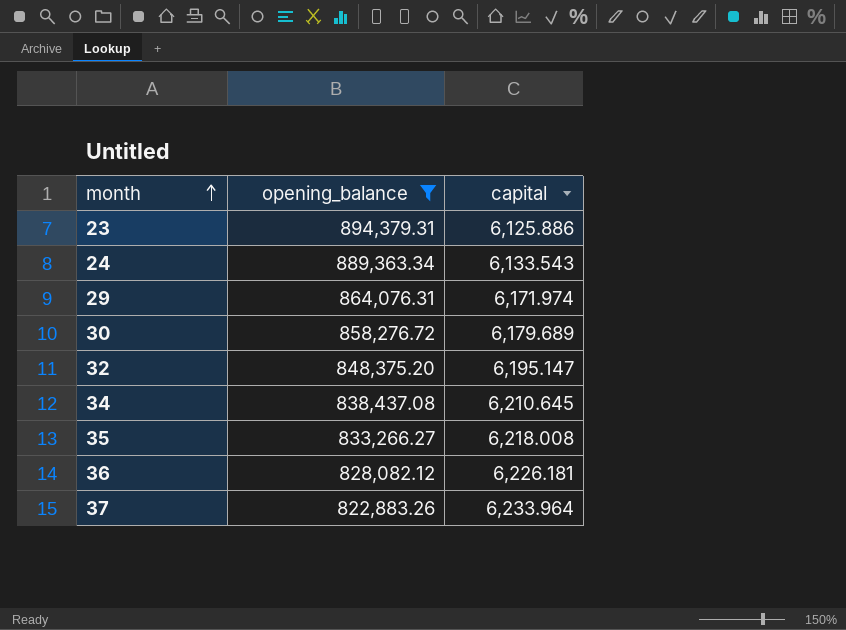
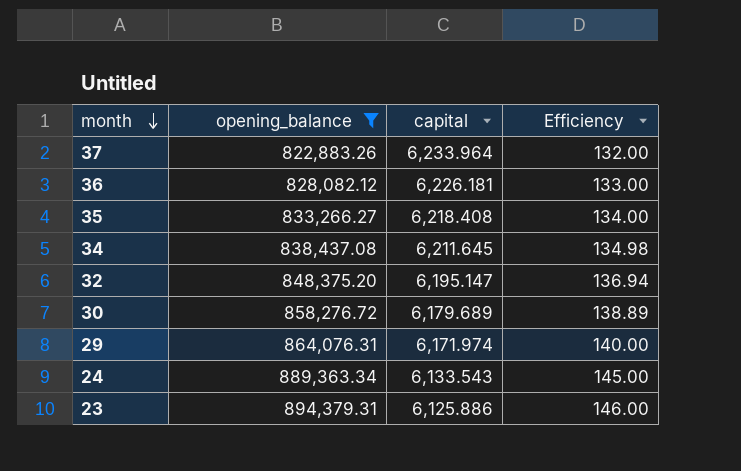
row order: month ascending -> month descending
column Efficiency | formula: none -> [opening_balance] / [capital]
35 | capital: 6,218.008 -> 6,218.408
34 | capital: 6,210.645 -> 6,211.645

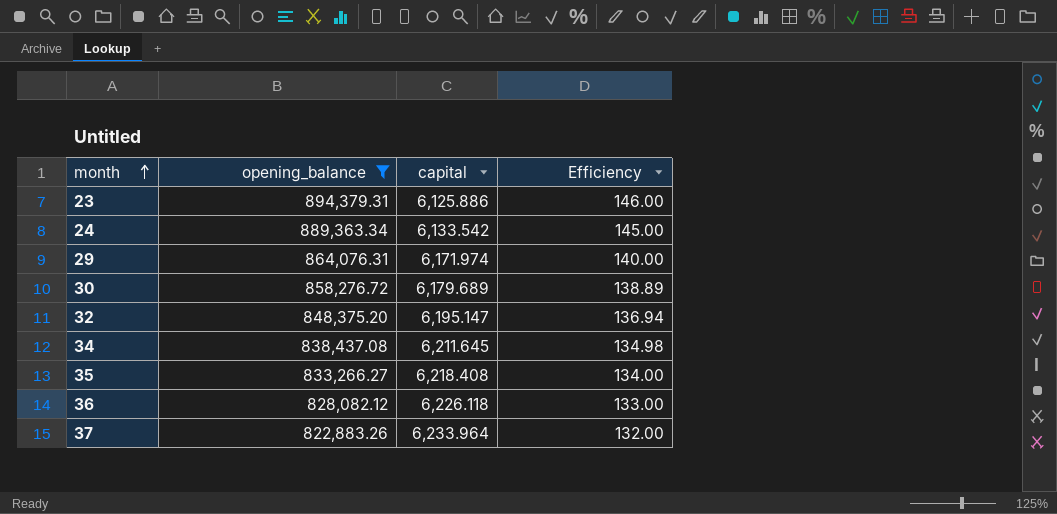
row order: month descending -> month ascending
24 | capital: 6,133.543 -> 6,133.542
36 | capital: 6,226.181 -> 6,226.118

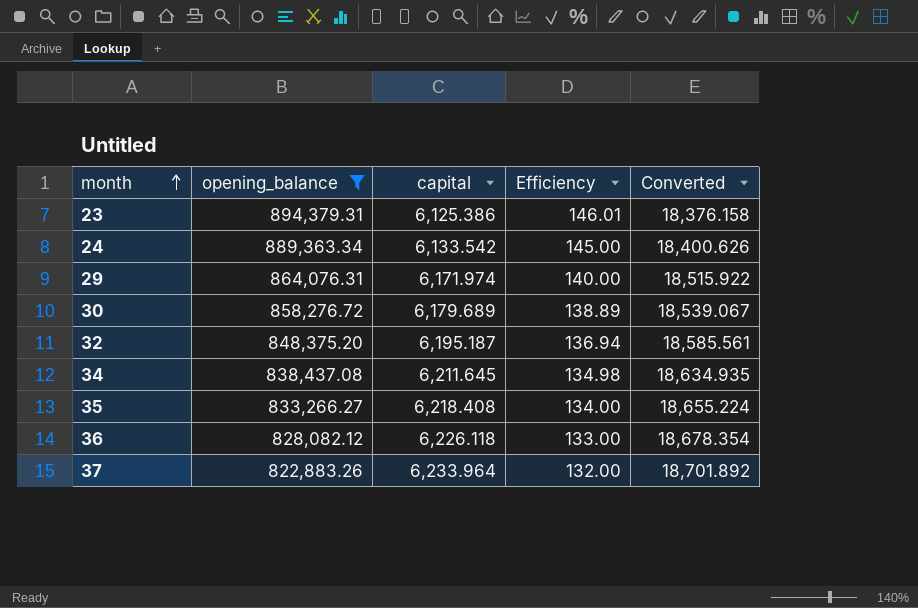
column Converted | formula: none -> [capital] * 3
23 | capital: 6,125.886 -> 6,125.386
23 | Efficiency: 146.00 -> 146.01
32 | capital: 6,195.147 -> 6,195.187

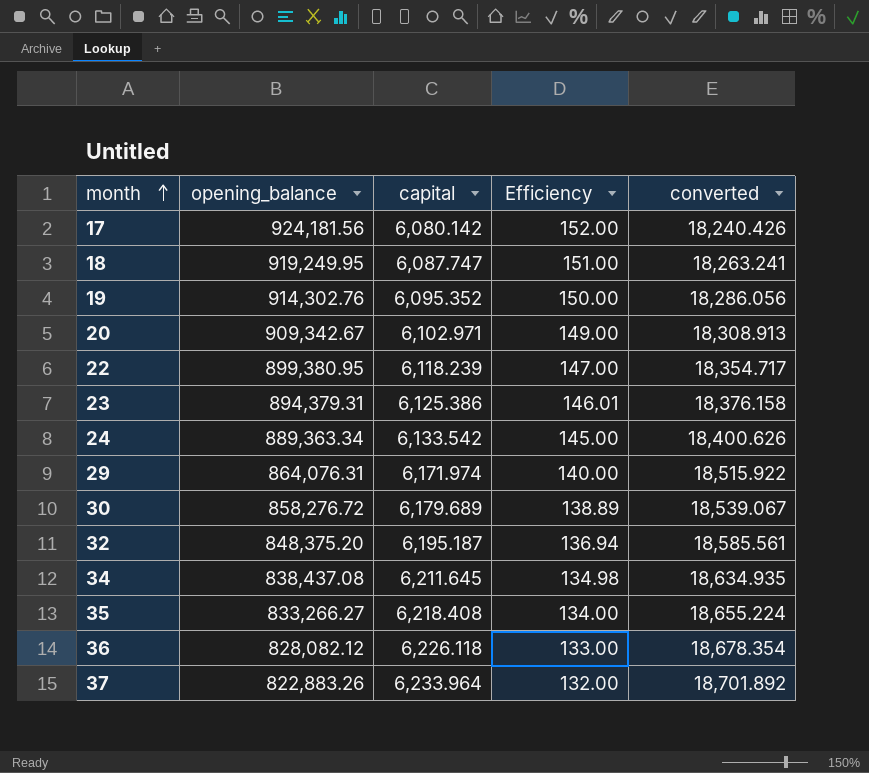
filter: opening_balance <= 894,379.31 -> none
column name: Converted -> converted

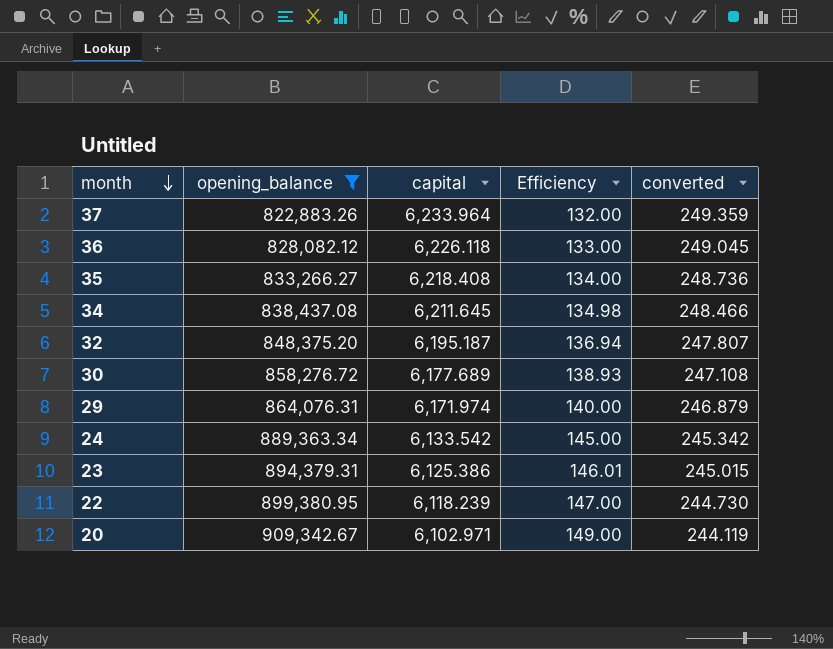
filter: none -> opening_balance <= 909,342.67
row order: month ascending -> month descending
column converted | formula: [capital] * 3 -> [capital] * 0.04
30 | capital: 6,179.689 -> 6,177.689
30 | Efficiency: 138.89 -> 138.93

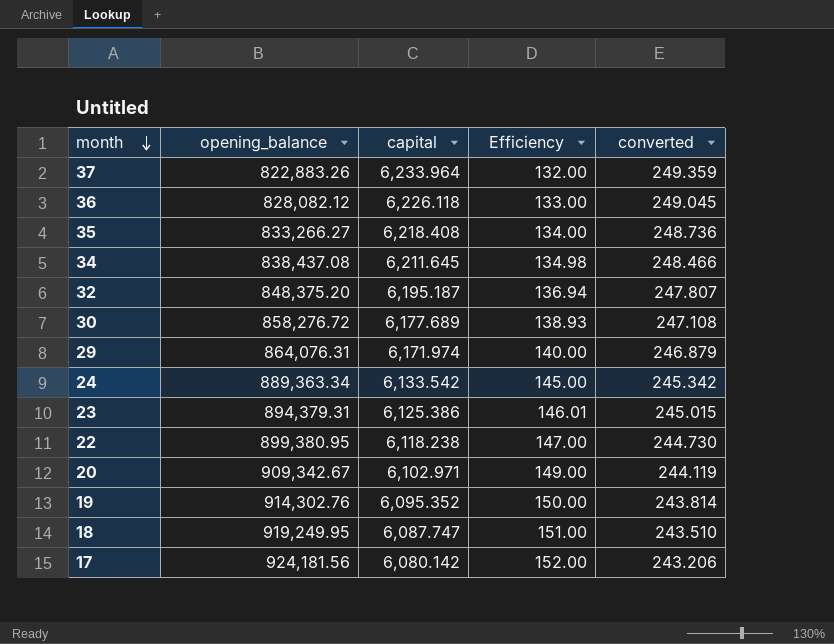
filter: opening_balance <= 909,342.67 -> none
22 | capital: 6,118.239 -> 6,118.238

